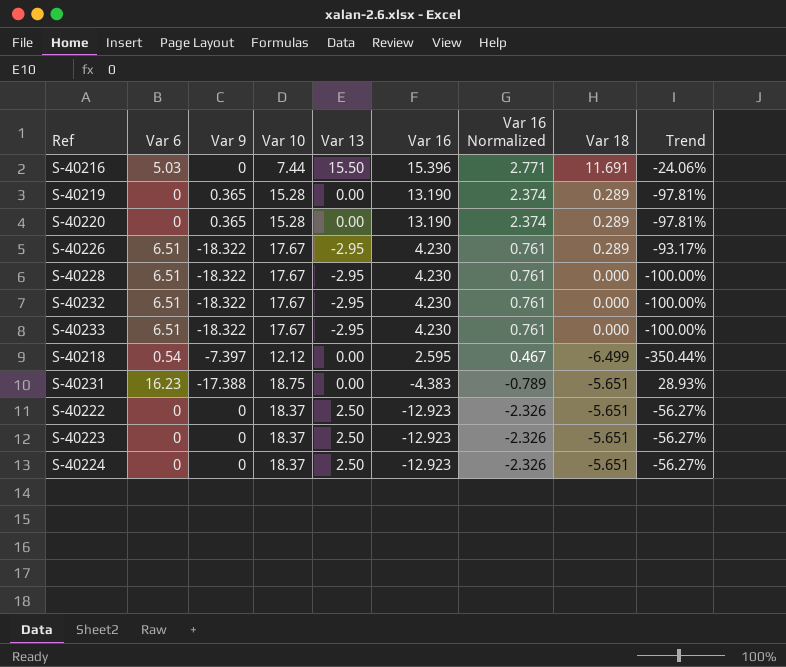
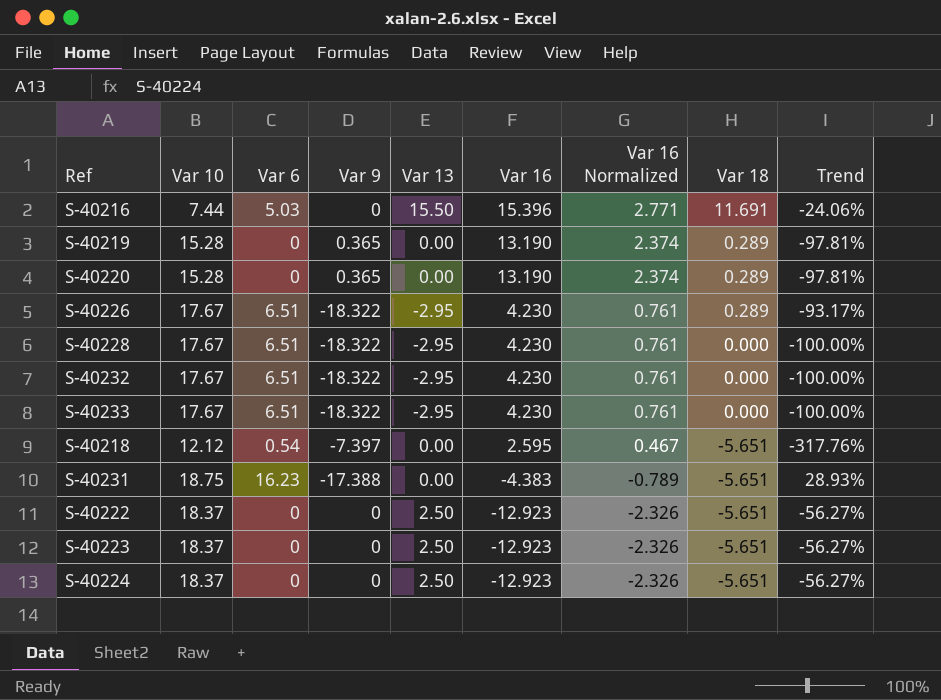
column Var 10 | position: 4 -> 2
S-40218 | Var 18: -6.499 -> -5.651
S-40218 | Trend: -350.44% -> -317.76%

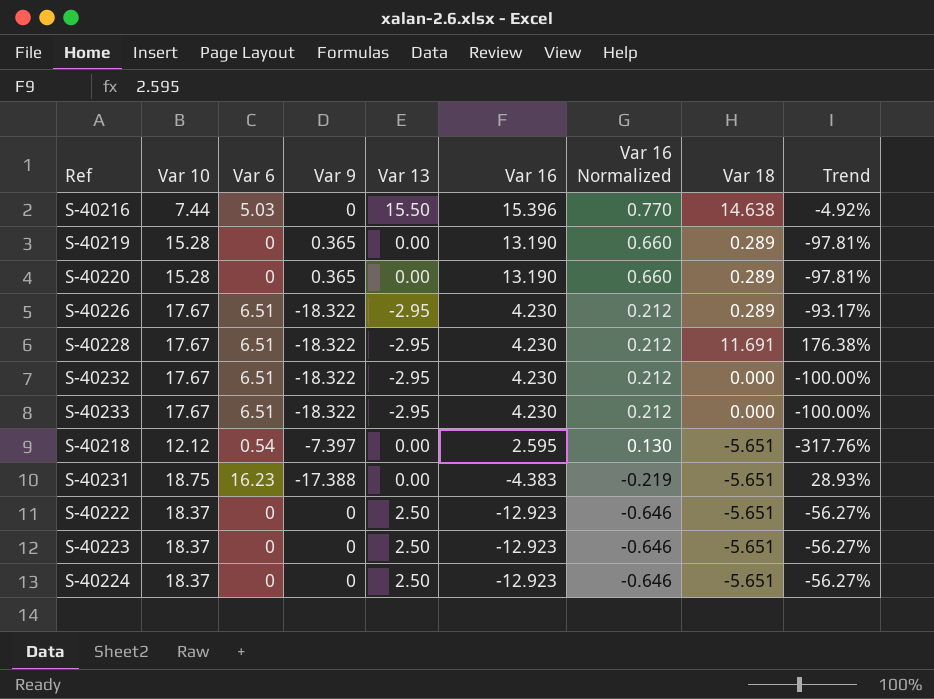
column Var 16 Normalized | formula: [Var 16] * 0.18 -> [Var 16] * 0.05
S-40216 | Var 18: 11.691 -> 14.638
S-40216 | Trend: -24.06% -> -4.92%
S-40228 | Var 18: 0.000 -> 11.691
S-40228 | Trend: -100.00% -> 176.38%

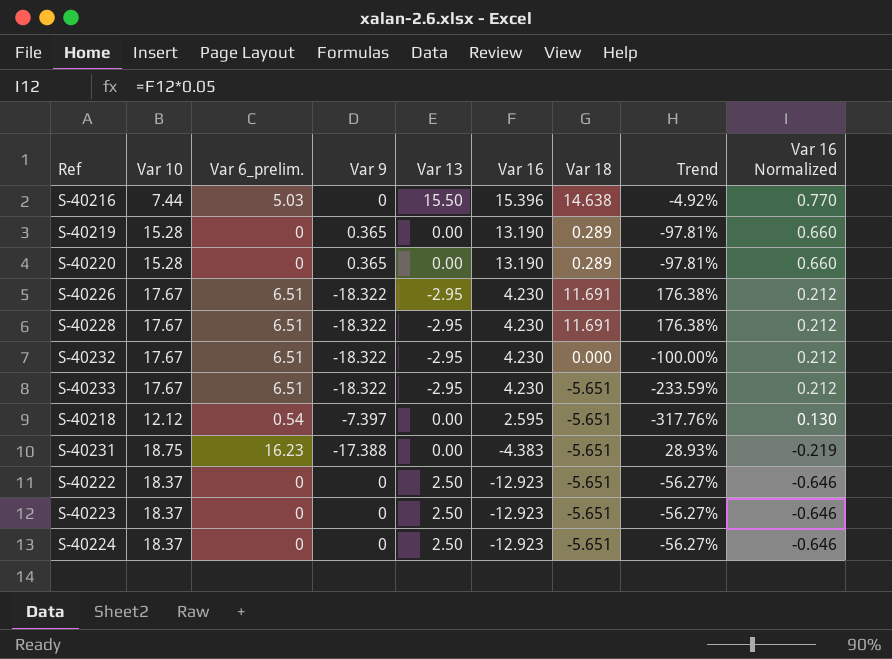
column name: Var 6 -> Var 6_prelim.
column Var 16 Normalized | position: 7 -> 9
S-40226 | Var 18: 0.289 -> 11.691
S-40226 | Trend: -93.17% -> 176.38%
S-40233 | Var 18: 0.000 -> -5.651
S-40233 | Trend: -100.00% -> -233.59%

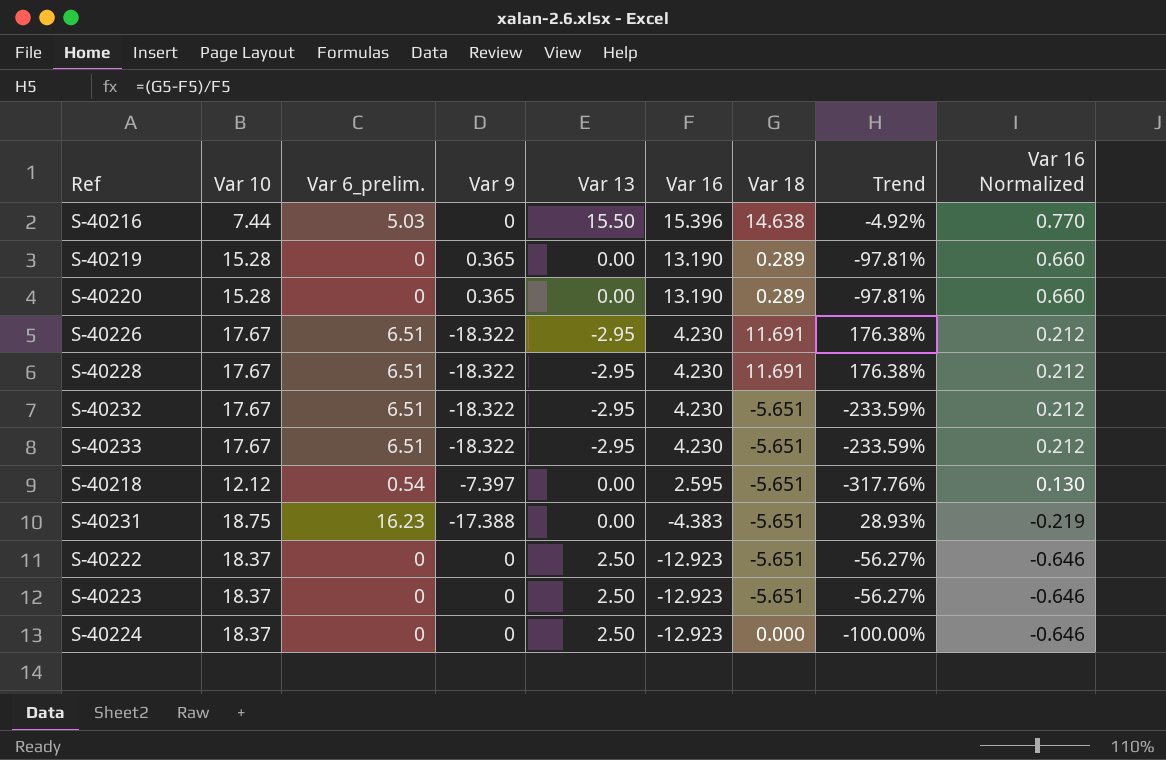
S-40232 | Var 18: 0.000 -> -5.651
S-40232 | Trend: -100.00% -> -233.59%
S-40224 | Var 18: -5.651 -> 0.000
S-40224 | Trend: -56.27% -> -100.00%

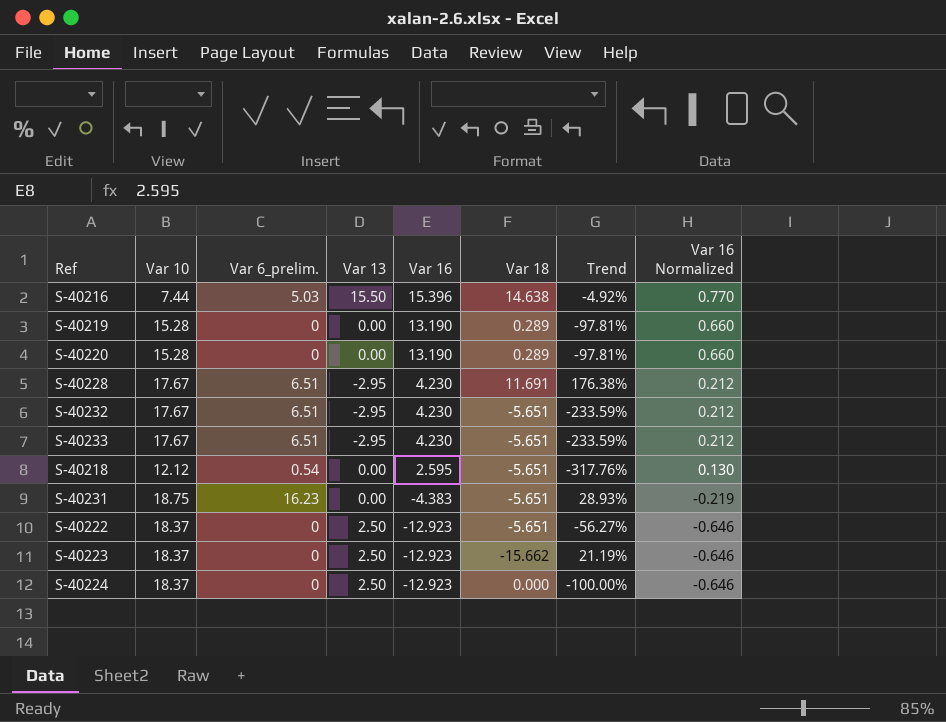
column Var 9 | position: 4 -> none
row S-40226: 17.67 | 6.51 | -18.322 | -2.95 | 4.230 | 11.691 | 176.38% | 0.212 -> none
S-40223 | Var 18: -5.651 -> -15.662
S-40223 | Trend: -56.27% -> 21.19%

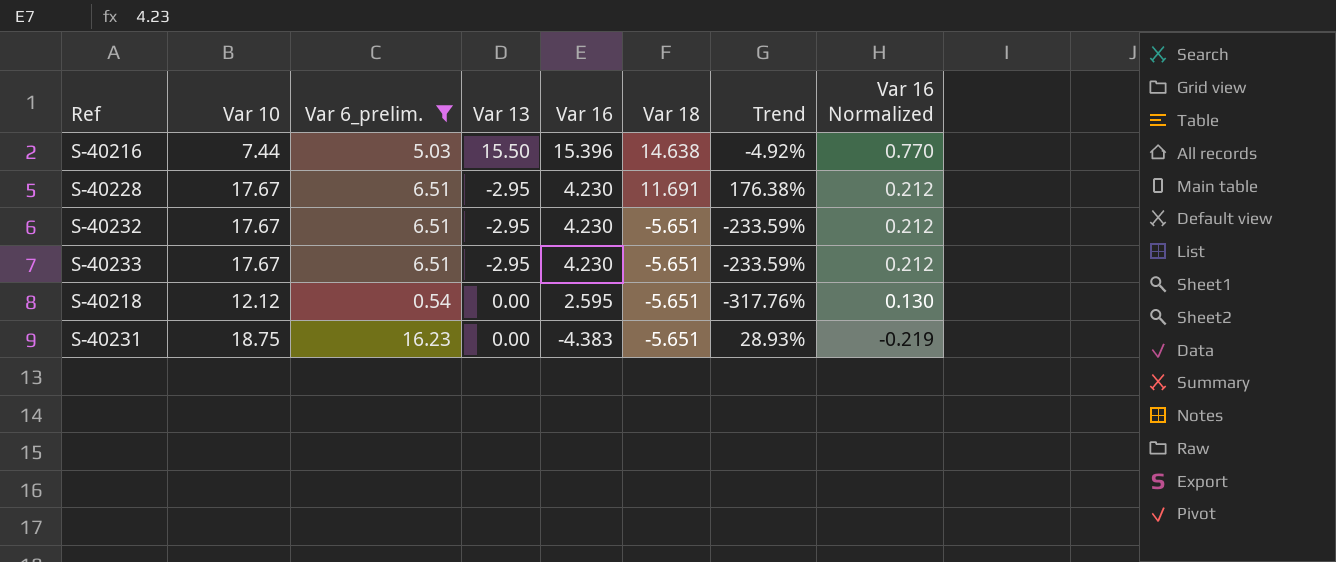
filter: none -> Var 6_prelim. != 0

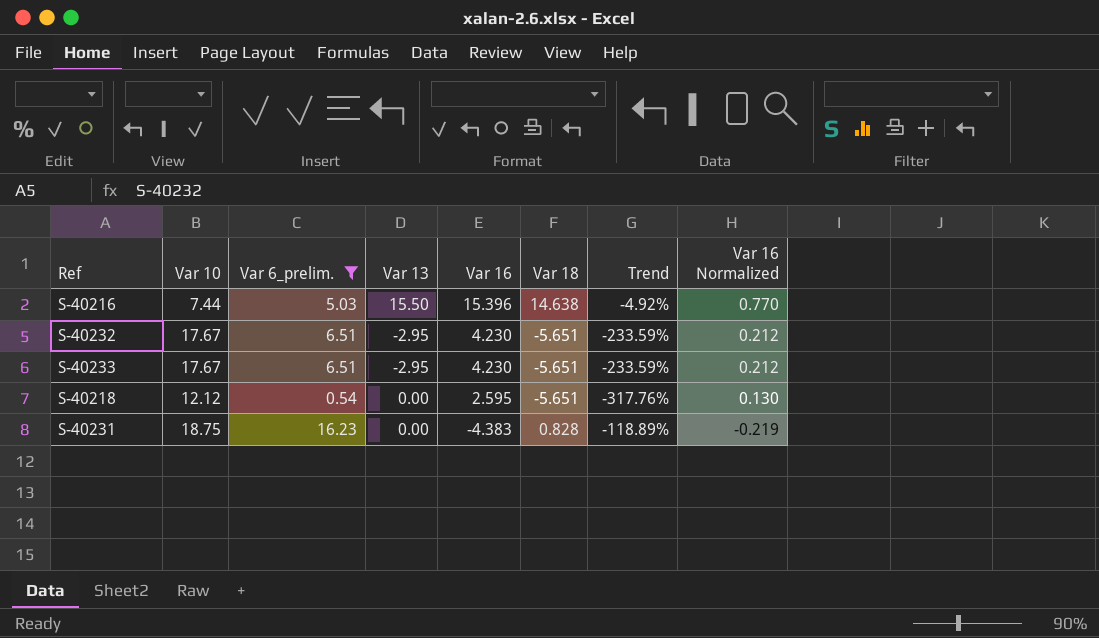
row S-40228: 17.67 | 6.51 | -2.95 | 4.230 | 11.691 | 176.38% | 0.212 -> none
S-40231 | Var 18: -5.651 -> 0.828
S-40231 | Trend: 28.93% -> -118.89%

